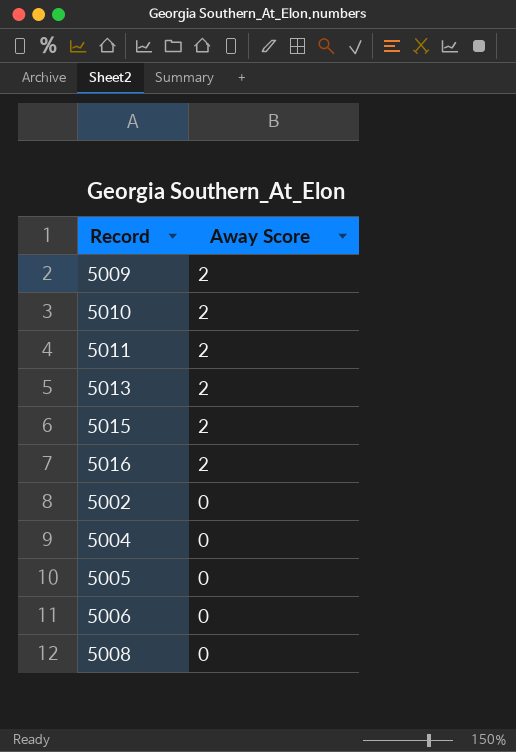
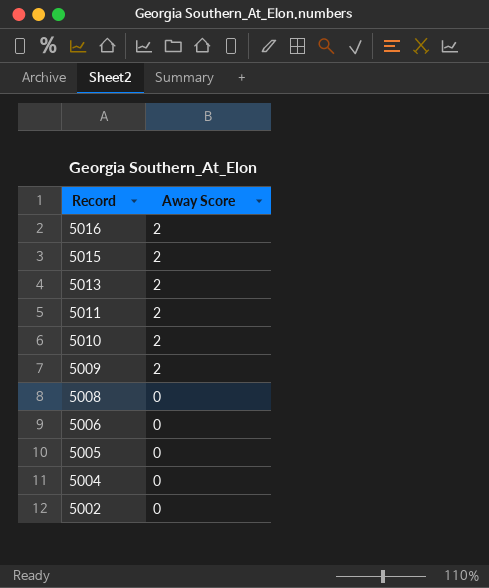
row order: Away Score descending -> Record descending

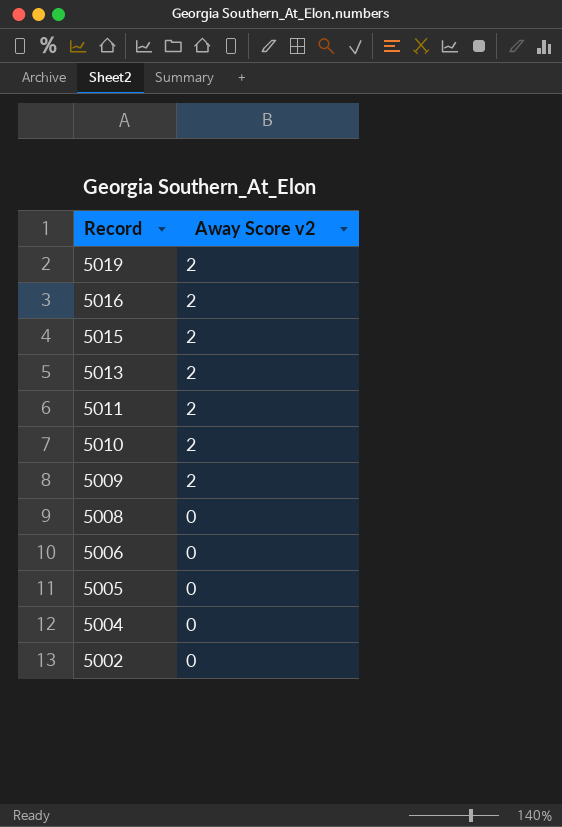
column name: Away Score -> Away Score v2
row 5019: none -> 2

